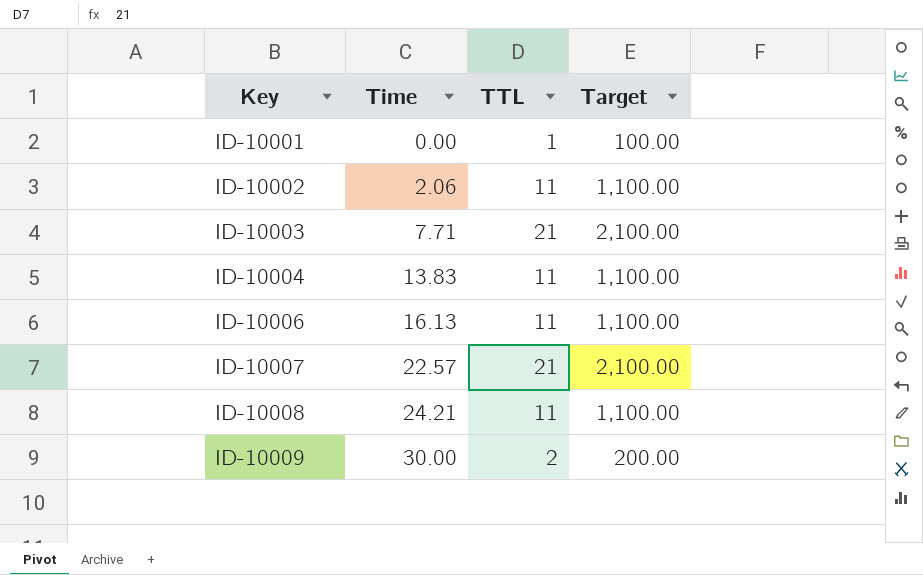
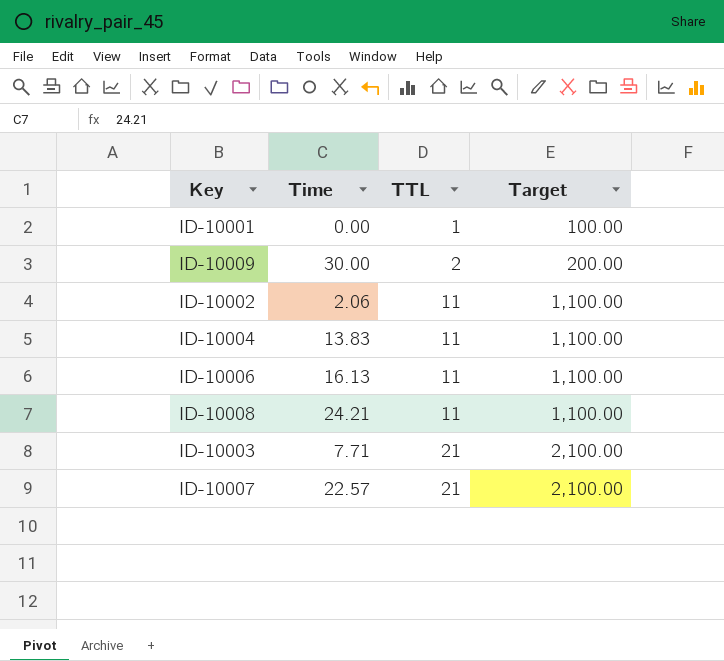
row order: Key ascending -> TTL ascending

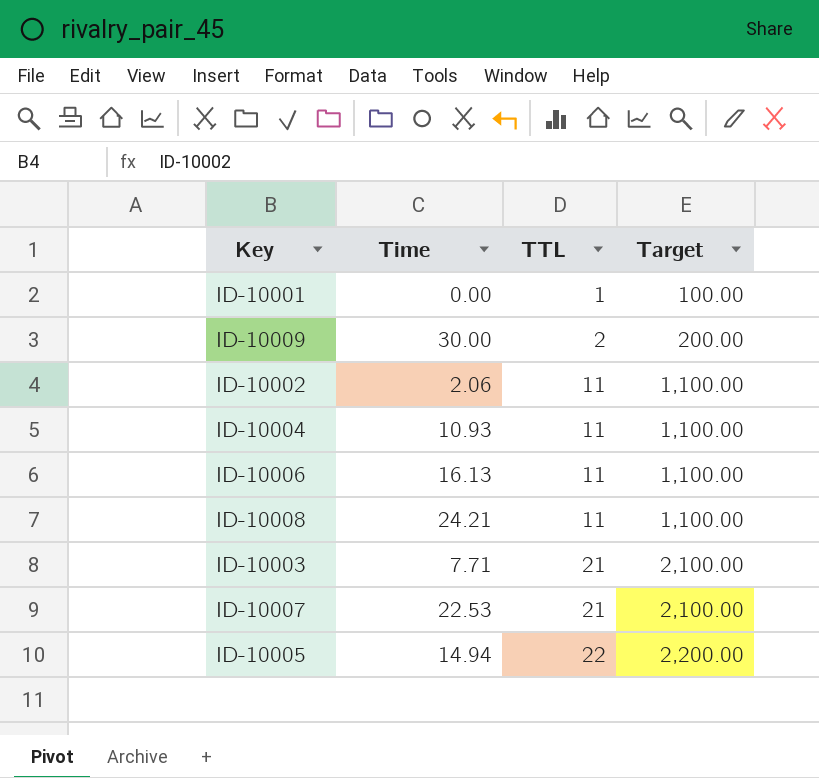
ID-10004 | Time: 13.83 -> 10.93
ID-10007 | Time: 22.57 -> 22.53
row ID-10005: none -> 14.94 | 22 | 2,200.00

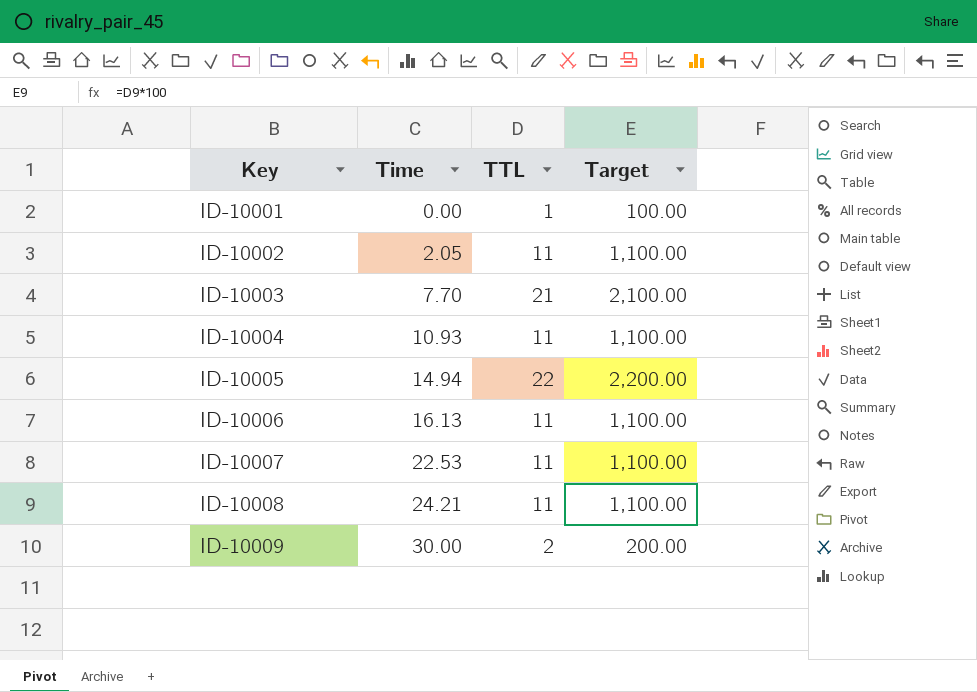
row order: TTL ascending -> Key ascending
ID-10002 | Time: 2.06 -> 2.05
ID-10003 | Time: 7.71 -> 7.70
ID-10007 | TTL: 21 -> 11
ID-10007 | Target: 2,100.00 -> 1,100.00

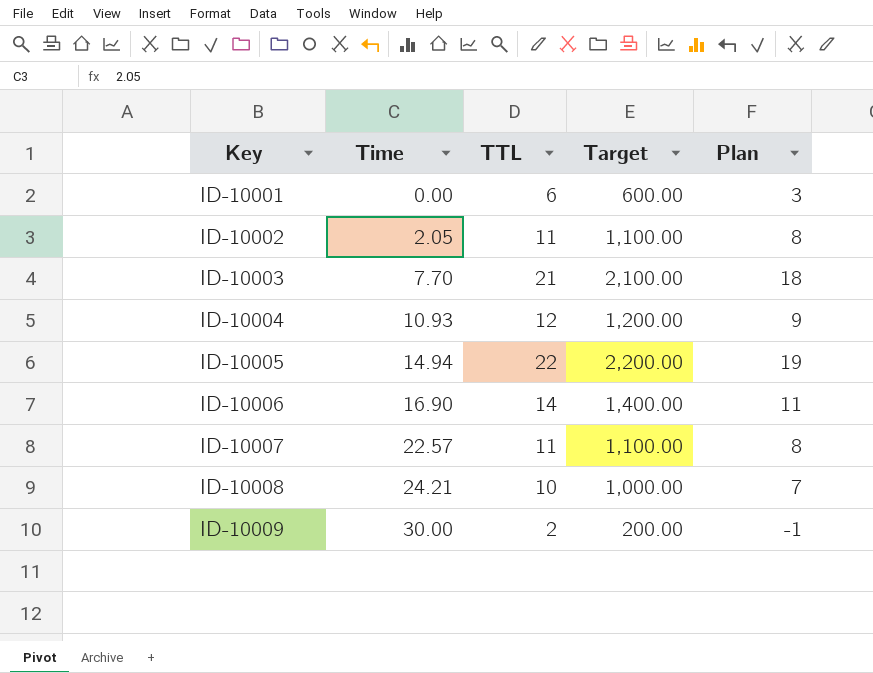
column Plan | formula: none -> [TTL] - 3
ID-10001 | TTL: 1 -> 6
ID-10001 | Target: 100.00 -> 600.00
ID-10004 | TTL: 11 -> 12
ID-10004 | Target: 1,100.00 -> 1,200.00
ID-10006 | Time: 16.13 -> 16.90
ID-10006 | TTL: 11 -> 14
ID-10006 | Target: 1,100.00 -> 1,400.00
ID-10007 | Time: 22.53 -> 22.57
ID-10008 | TTL: 11 -> 10
ID-10008 | Target: 1,100.00 -> 1,000.00

